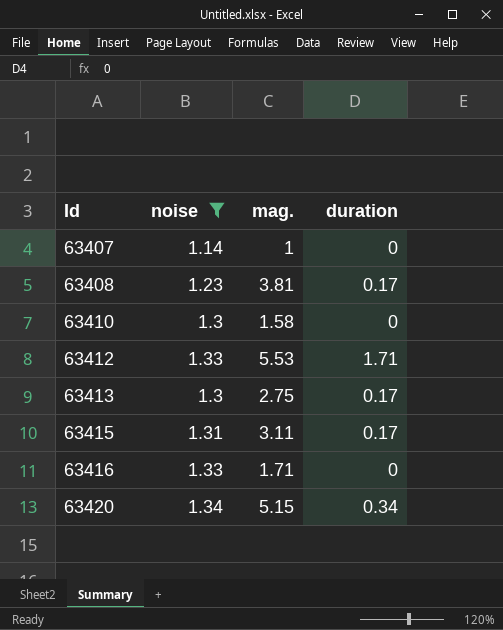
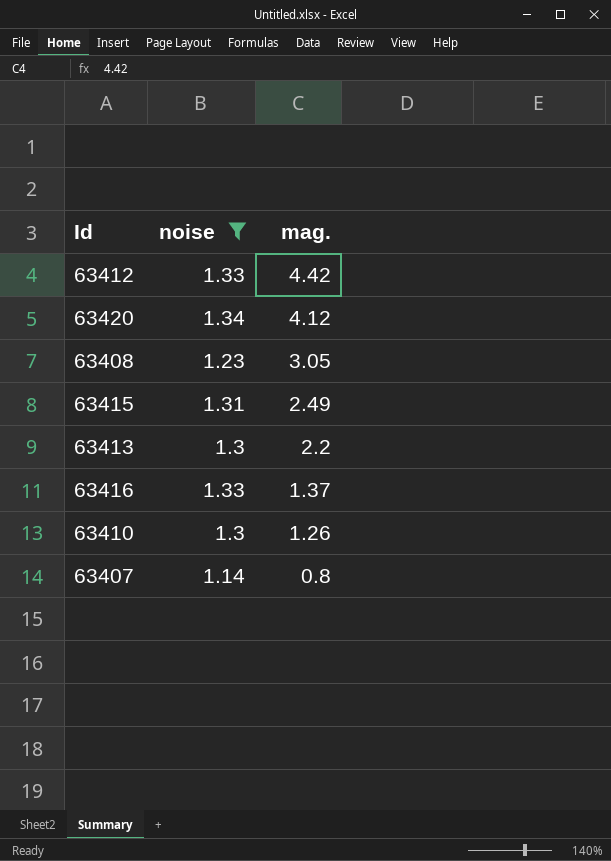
row order: Id ascending -> mag. descending
column duration | position: 4 -> none
63412 | mag.: 5.53 -> 4.42
63420 | mag.: 5.15 -> 4.12
63408 | mag.: 3.81 -> 3.05
63415 | mag.: 3.11 -> 2.49
63413 | mag.: 2.75 -> 2.2
63416 | mag.: 1.71 -> 1.37
63410 | mag.: 1.58 -> 1.26
63407 | mag.: 1 -> 0.8

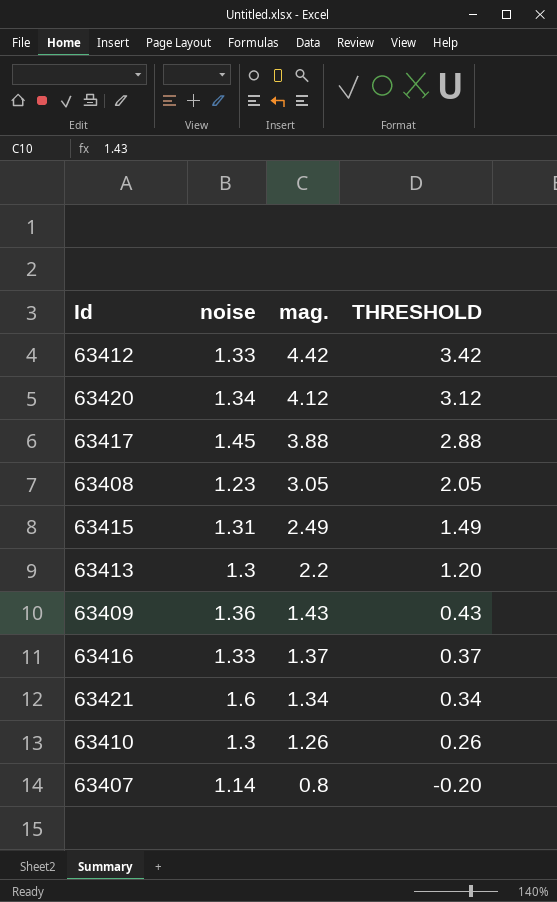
filter: noise <= 1.34 -> none
column THRESHOLD | formula: none -> [mag.] - 1

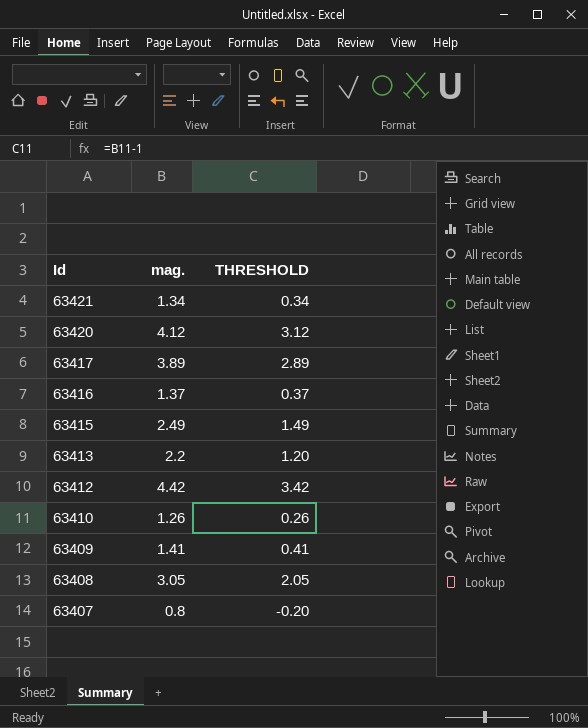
row order: mag. descending -> Id descending
column noise | position: 2 -> none
63417 | mag.: 3.88 -> 3.89
63417 | THRESHOLD: 2.88 -> 2.89
63409 | mag.: 1.43 -> 1.41
63409 | THRESHOLD: 0.43 -> 0.41

